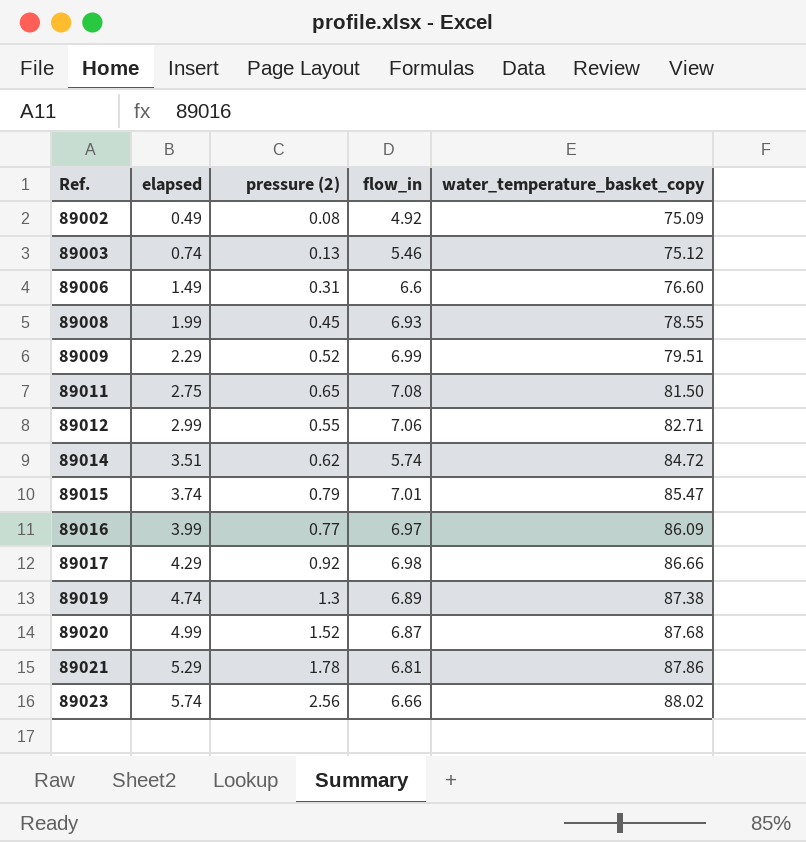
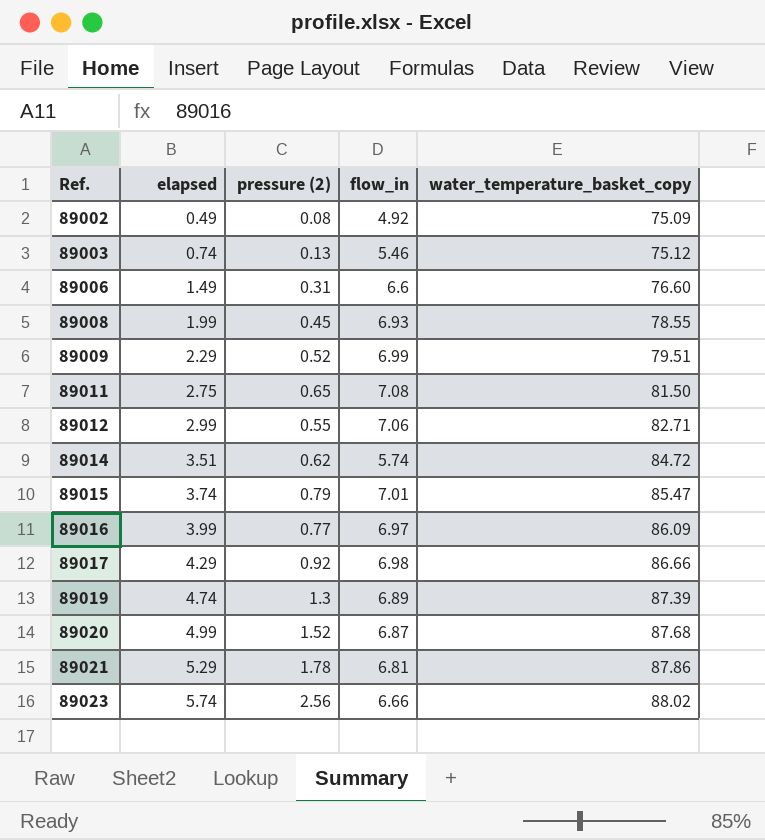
89019 | water_temperature_basket_copy: 87.38 -> 87.39

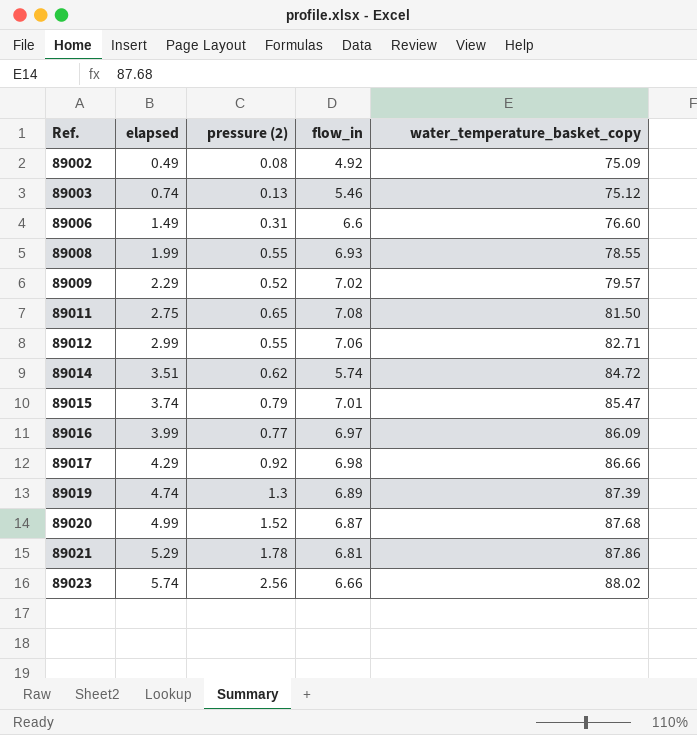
89008 | pressure (2): 0.45 -> 0.55
89009 | flow_in: 6.99 -> 7.02
89009 | water_temperature_basket_copy: 79.51 -> 79.57

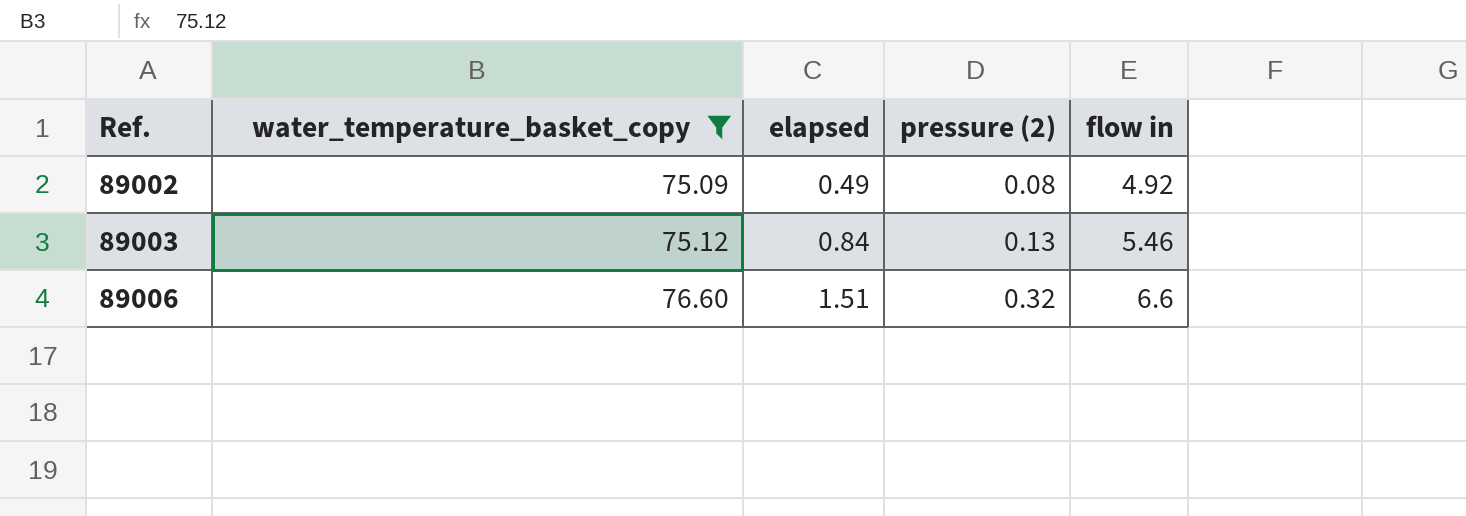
filter: none -> water_temperature_basket_copy <= 76.60
column water_temperature_basket_copy | position: 5 -> 2
column name: flow_in -> flow in
89003 | elapsed: 0.74 -> 0.84
89006 | elapsed: 1.49 -> 1.51
89006 | pressure (2): 0.31 -> 0.32

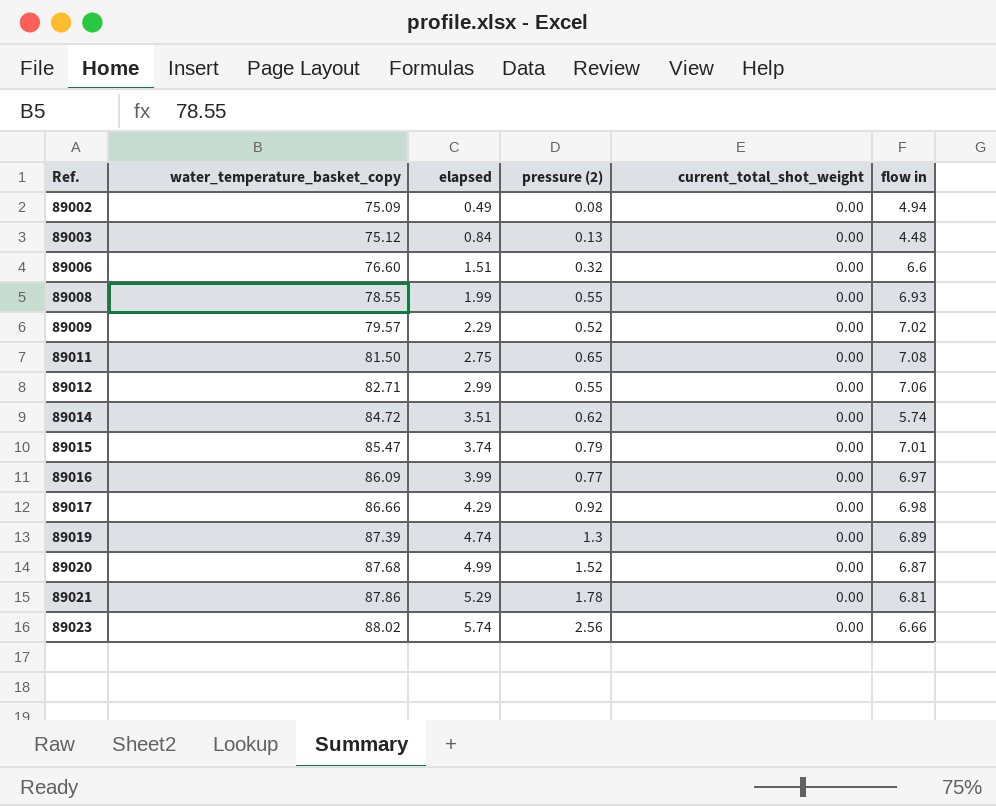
filter: water_temperature_basket_copy <= 76.60 -> none
column current_total_shot_weight | position: none -> 5
89002 | flow in: 4.92 -> 4.94
89003 | flow in: 5.46 -> 4.48

